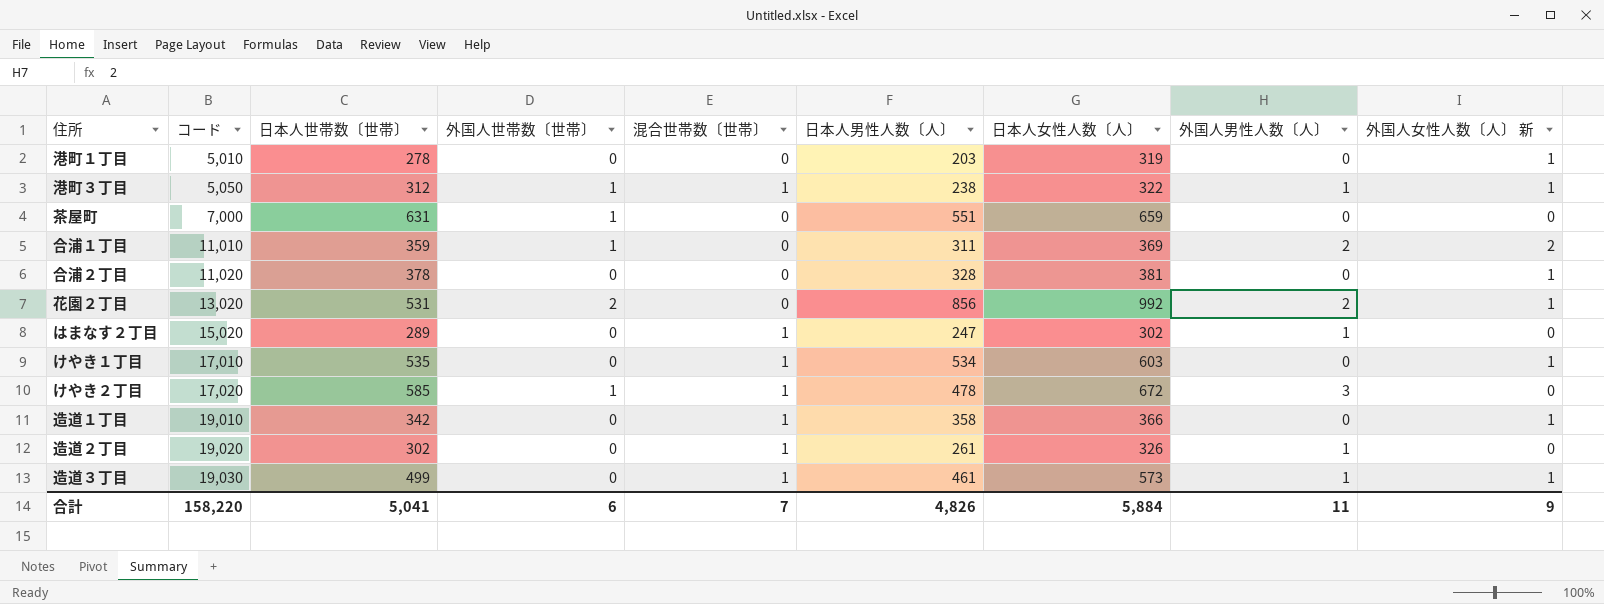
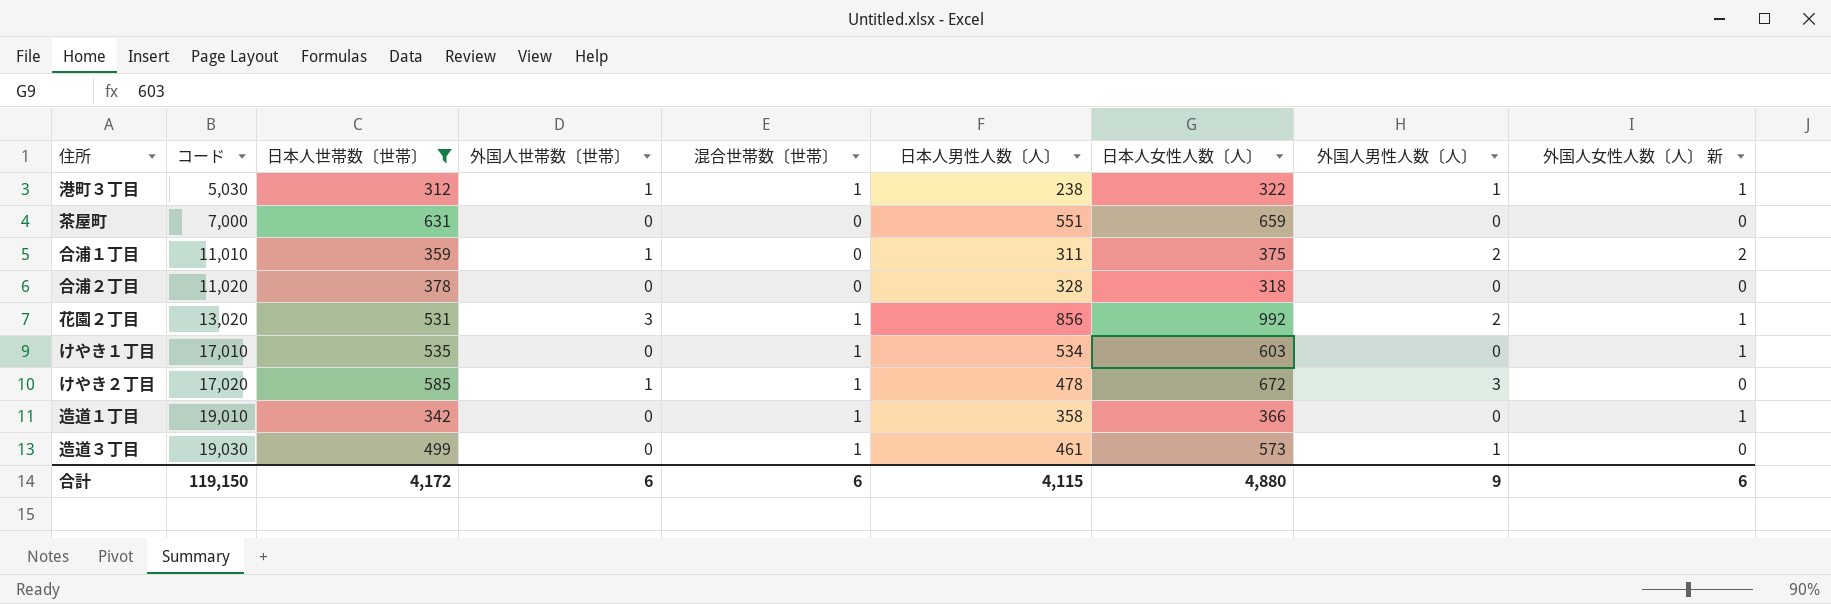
filter: none -> 日本人世帯数〔世帯〕 >= 312
港町３丁目 | コード: 5,050 -> 5,030
茶屋町 | 外国人世帯数〔世帯〕: 1 -> 0
合浦１丁目 | 日本人女性人数〔人〕: 369 -> 375
合浦２丁目 | 日本人女性人数〔人〕: 381 -> 318
合浦２丁目 | 外国人女性人数〔人〕 新: 1 -> 0
花園２丁目 | 外国人世帯数〔世帯〕: 2 -> 3
花園２丁目 | 混合世帯数〔世帯〕: 0 -> 1
造道３丁目 | 外国人女性人数〔人〕 新: 1 -> 0
合計 | コード: 158,220 -> 119,150
合計 | 日本人世帯数〔世帯〕: 5,041 -> 4,172
合計 | 混合世帯数〔世帯〕: 7 -> 6
合計 | 日本人男性人数〔人〕: 4,826 -> 4,115
合計 | 日本人女性人数〔人〕: 5,884 -> 4,880
合計 | 外国人男性人数〔人〕: 11 -> 9
合計 | 外国人女性人数〔人〕 新: 9 -> 6

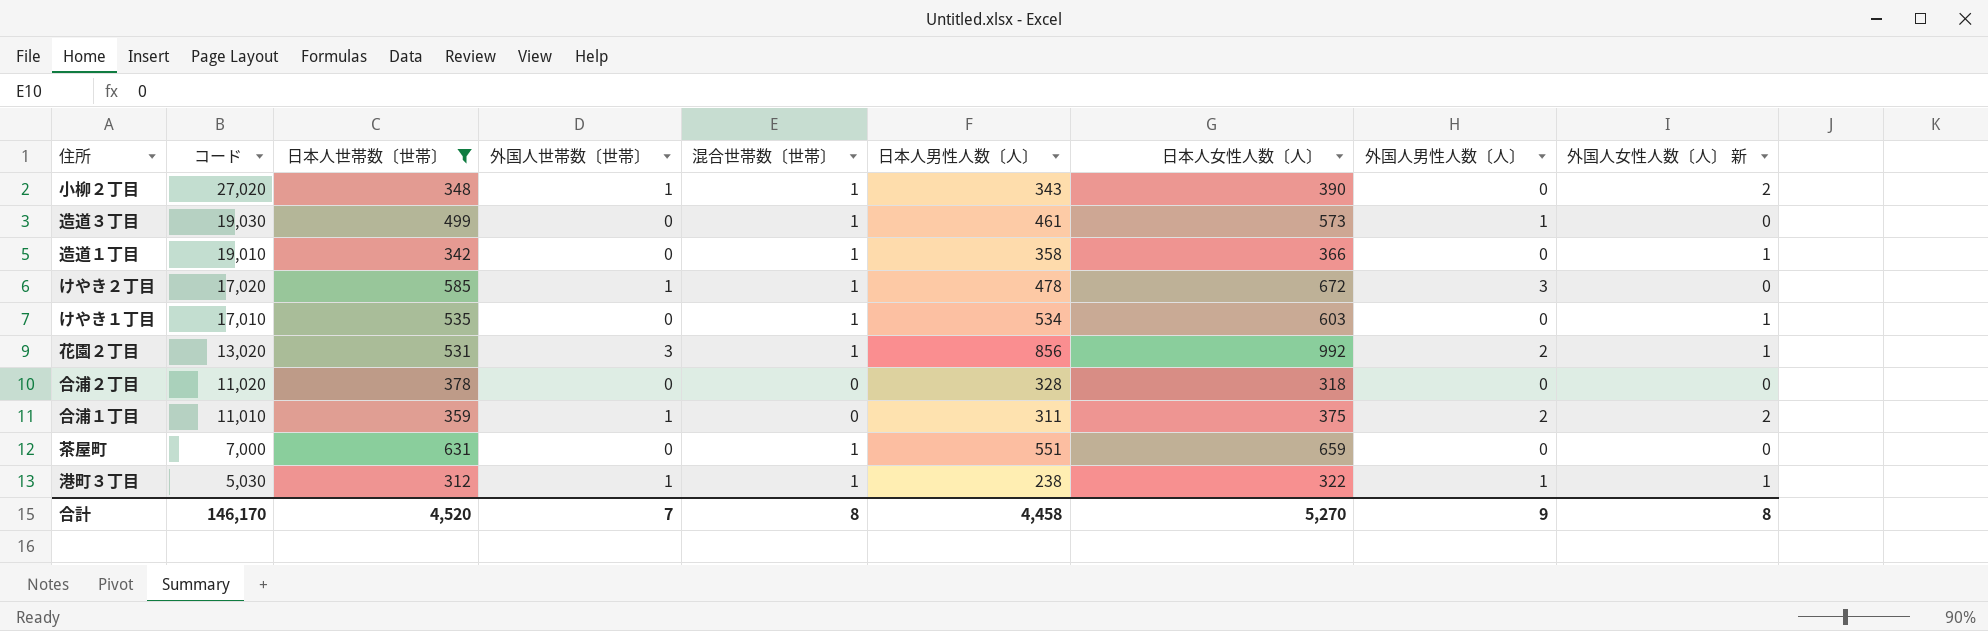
row order: コード ascending -> コード descending
row 小柳２丁目: none -> 27,020 | 348 | 1 | 1 | 343 | 390 | 0 | 2
茶屋町 | 混合世帯数〔世帯〕: 0 -> 1
合計 | コード: 119,150 -> 146,170
合計 | 日本人世帯数〔世帯〕: 4,172 -> 4,520
合計 | 外国人世帯数〔世帯〕: 6 -> 7
合計 | 混合世帯数〔世帯〕: 6 -> 8
合計 | 日本人男性人数〔人〕: 4,115 -> 4,458
合計 | 日本人女性人数〔人〕: 4,880 -> 5,270
合計 | 外国人女性人数〔人〕 新: 6 -> 8

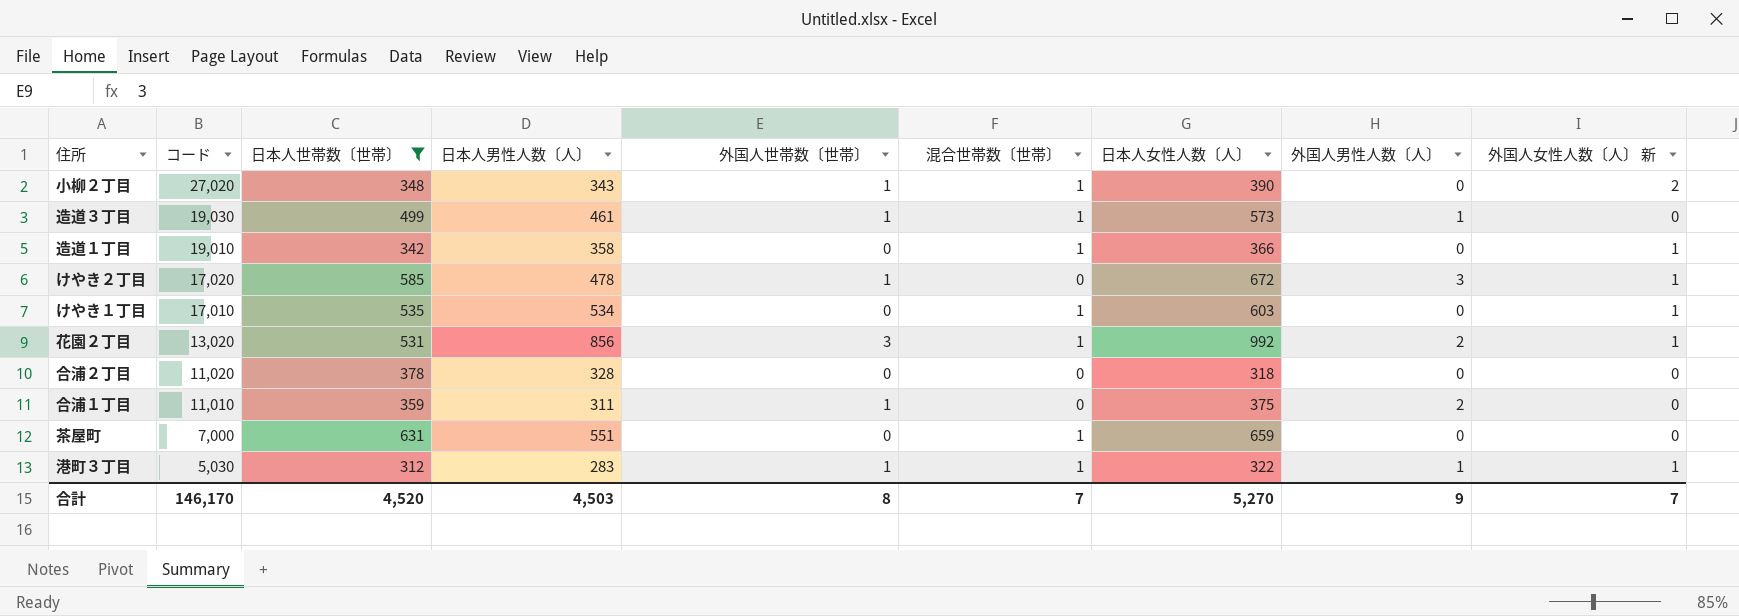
column 日本人男性人数〔人〕 | position: 6 -> 4
造道３丁目 | 外国人世帯数〔世帯〕: 0 -> 1
けやき２丁目 | 混合世帯数〔世帯〕: 1 -> 0
けやき２丁目 | 外国人女性人数〔人〕 新: 0 -> 1
合浦１丁目 | 外国人女性人数〔人〕 新: 2 -> 0
港町３丁目 | 日本人男性人数〔人〕: 238 -> 283
合計 | 日本人男性人数〔人〕: 4,458 -> 4,503
合計 | 外国人世帯数〔世帯〕: 7 -> 8
合計 | 混合世帯数〔世帯〕: 8 -> 7
合計 | 外国人女性人数〔人〕 新: 8 -> 7

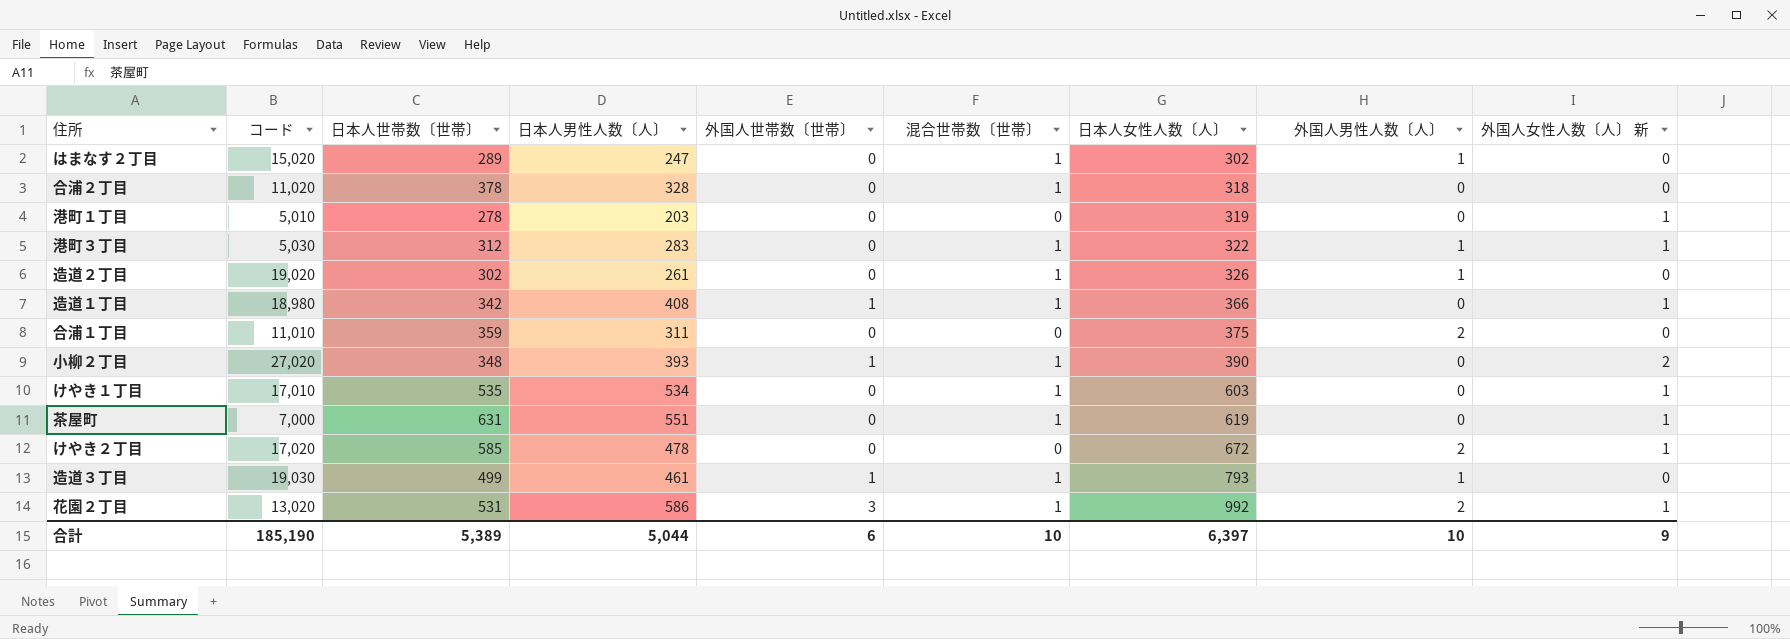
filter: 日本人世帯数〔世帯〕 >= 312 -> none
row order: コード descending -> 日本人女性人数〔人〕 ascending
合浦２丁目 | 混合世帯数〔世帯〕: 0 -> 1
港町３丁目 | 外国人世帯数〔世帯〕: 1 -> 0
造道１丁目 | コード: 19,010 -> 18,980
造道１丁目 | 日本人男性人数〔人〕: 358 -> 408
造道１丁目 | 外国人世帯数〔世帯〕: 0 -> 1
合浦１丁目 | 外国人世帯数〔世帯〕: 1 -> 0
小柳２丁目 | 日本人男性人数〔人〕: 343 -> 393
茶屋町 | 日本人女性人数〔人〕: 659 -> 619
茶屋町 | 外国人女性人数〔人〕 新: 0 -> 1
けやき２丁目 | 外国人世帯数〔世帯〕: 1 -> 0
けやき２丁目 | 外国人男性人数〔人〕: 3 -> 2
造道３丁目 | 日本人女性人数〔人〕: 573 -> 793
花園２丁目 | 日本人男性人数〔人〕: 856 -> 586
合計 | コード: 146,170 -> 185,190
合計 | 日本人世帯数〔世帯〕: 4,520 -> 5,389
合計 | 日本人男性人数〔人〕: 4,503 -> 5,044
合計 | 外国人世帯数〔世帯〕: 8 -> 6
合計 | 混合世帯数〔世帯〕: 7 -> 10
合計 | 日本人女性人数〔人〕: 5,270 -> 6,397
合計 | 外国人男性人数〔人〕: 9 -> 10
合計 | 外国人女性人数〔人〕 新: 7 -> 9

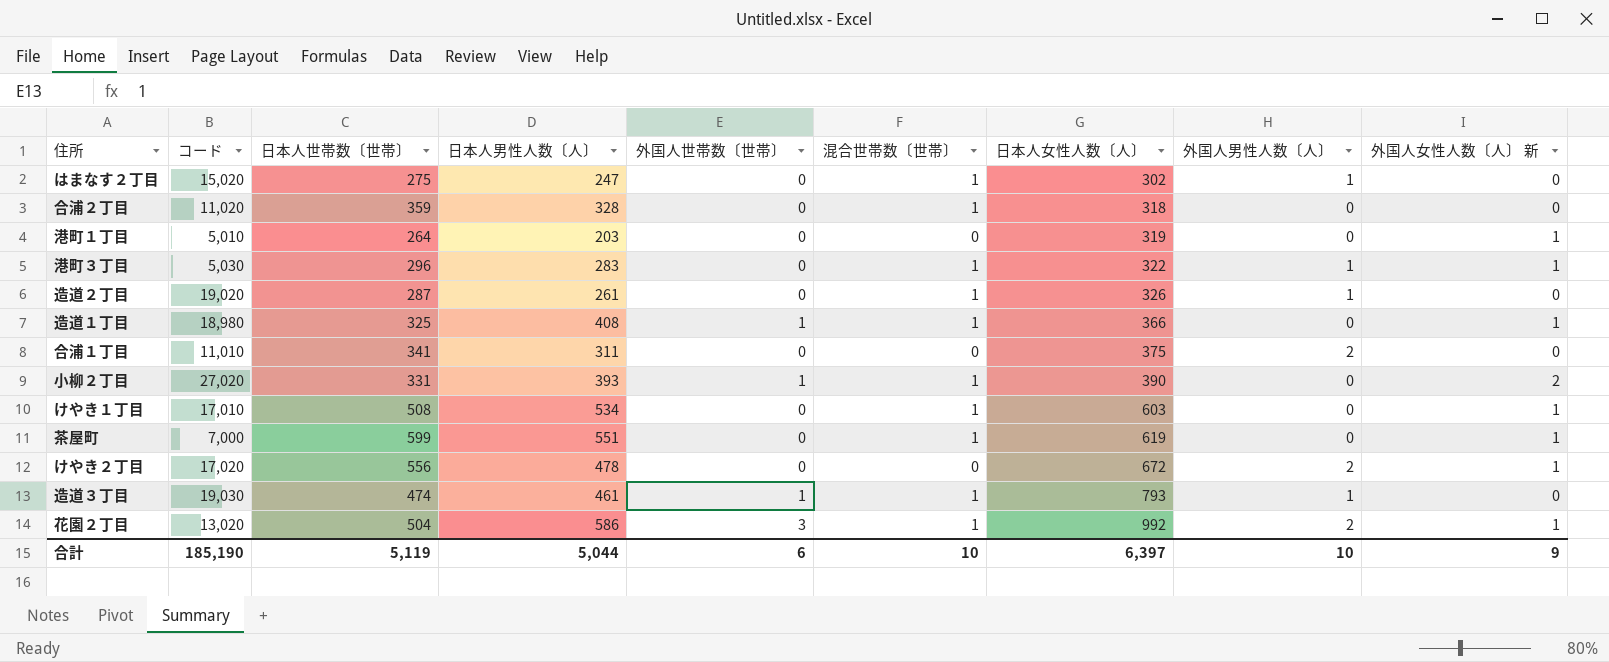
はまなす２丁目 | 日本人世帯数〔世帯〕: 289 -> 275
合浦２丁目 | 日本人世帯数〔世帯〕: 378 -> 359
港町１丁目 | 日本人世帯数〔世帯〕: 278 -> 264
港町３丁目 | 日本人世帯数〔世帯〕: 312 -> 296
造道２丁目 | 日本人世帯数〔世帯〕: 302 -> 287
造道１丁目 | 日本人世帯数〔世帯〕: 342 -> 325
合浦１丁目 | 日本人世帯数〔世帯〕: 359 -> 341
小柳２丁目 | 日本人世帯数〔世帯〕: 348 -> 331
けやき１丁目 | 日本人世帯数〔世帯〕: 535 -> 508
茶屋町 | 日本人世帯数〔世帯〕: 631 -> 599
けやき２丁目 | 日本人世帯数〔世帯〕: 585 -> 556
造道３丁目 | 日本人世帯数〔世帯〕: 499 -> 474
花園２丁目 | 日本人世帯数〔世帯〕: 531 -> 504
合計 | 日本人世帯数〔世帯〕: 5,389 -> 5,119

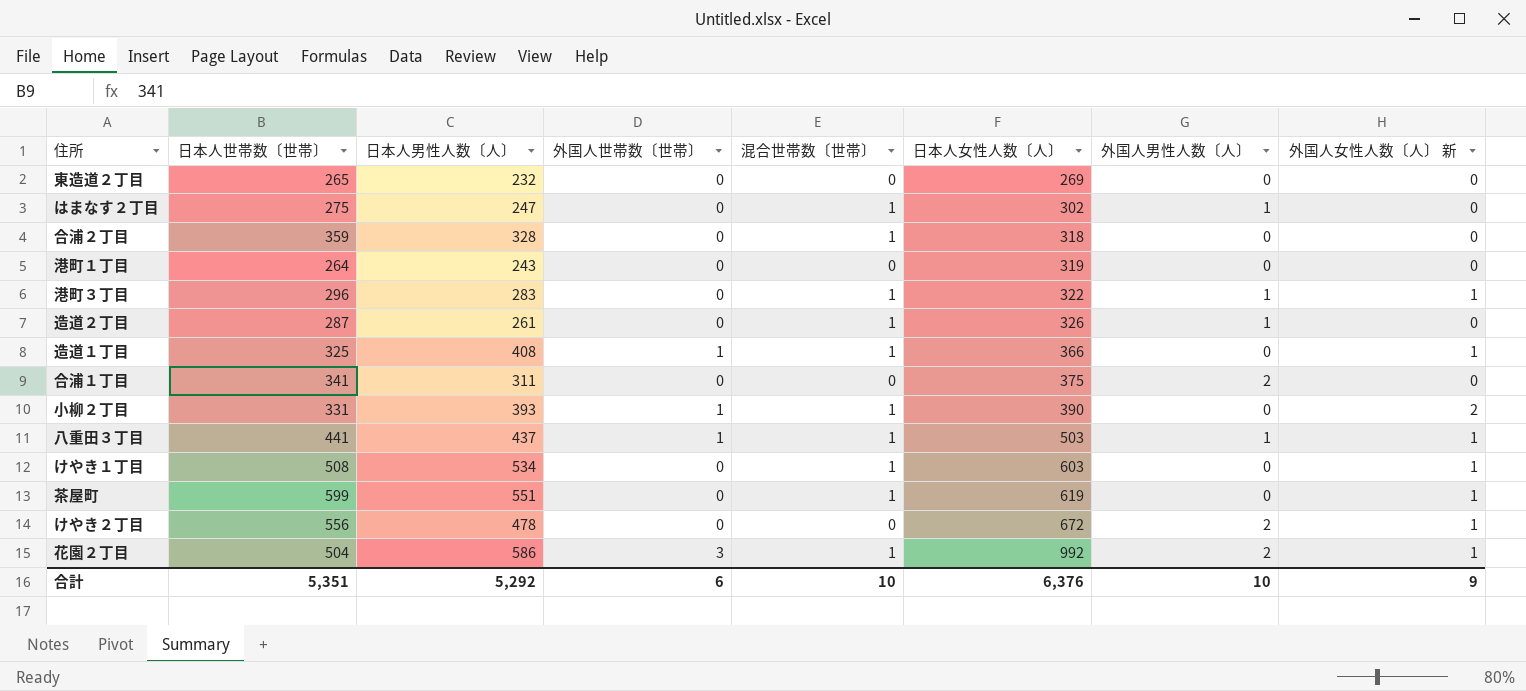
column コード | position: 2 -> none
row 造道３丁目: 19,030 | 474 | 461 | 1 | 1 | 793 | 1 | 0 -> none
row 東造道２丁目: none -> 265 | 232 | 0 | 0 | 269 | 0 | 0
港町１丁目 | 日本人男性人数〔人〕: 203 -> 243
港町１丁目 | 外国人女性人数〔人〕 新: 1 -> 0
row 八重田３丁目: none -> 441 | 437 | 1 | 1 | 503 | 1 | 1
合計 | 日本人世帯数〔世帯〕: 5,119 -> 5,351
合計 | 日本人男性人数〔人〕: 5,044 -> 5,292
合計 | 日本人女性人数〔人〕: 6,397 -> 6,376

